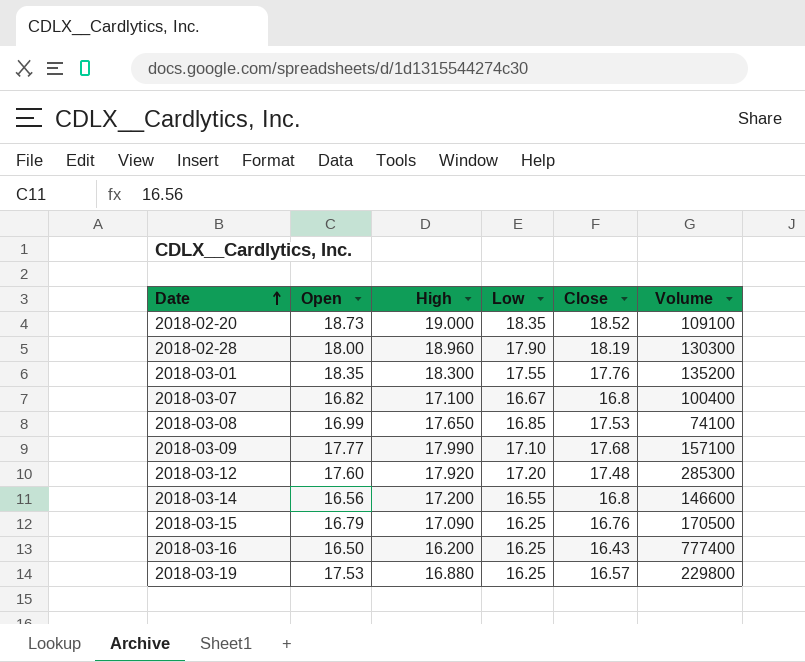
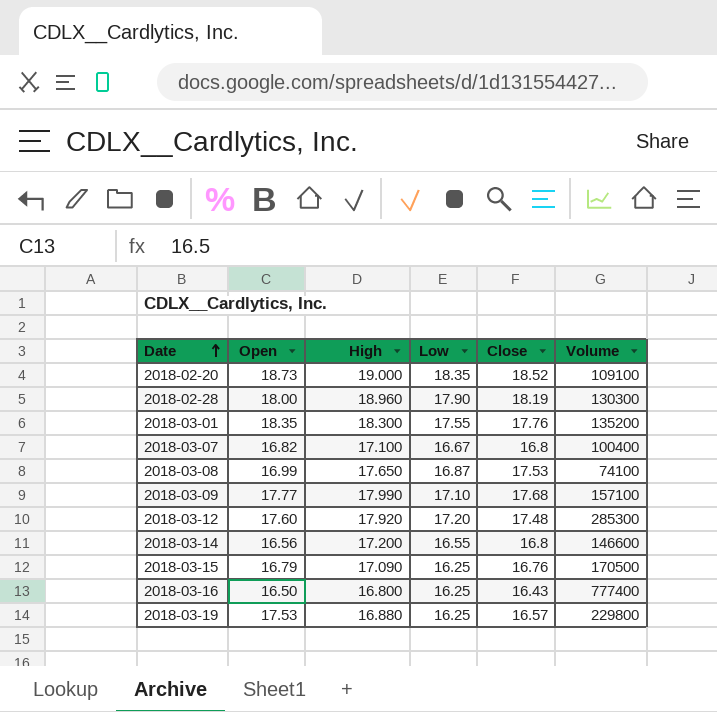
2018-03-08 | Low: 16.85 -> 16.87
2018-03-16 | High: 16.200 -> 16.800

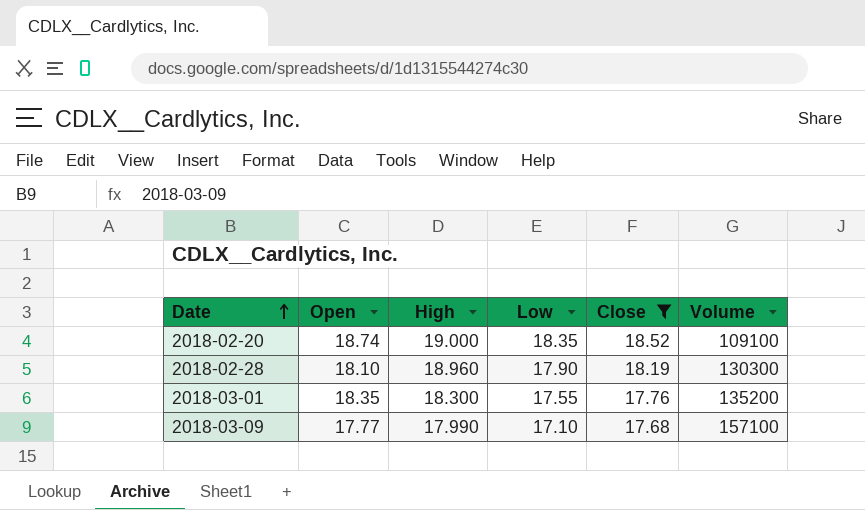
filter: none -> Close >= 17.68
2018-02-20 | Open: 18.73 -> 18.74
2018-02-28 | Open: 18.00 -> 18.10

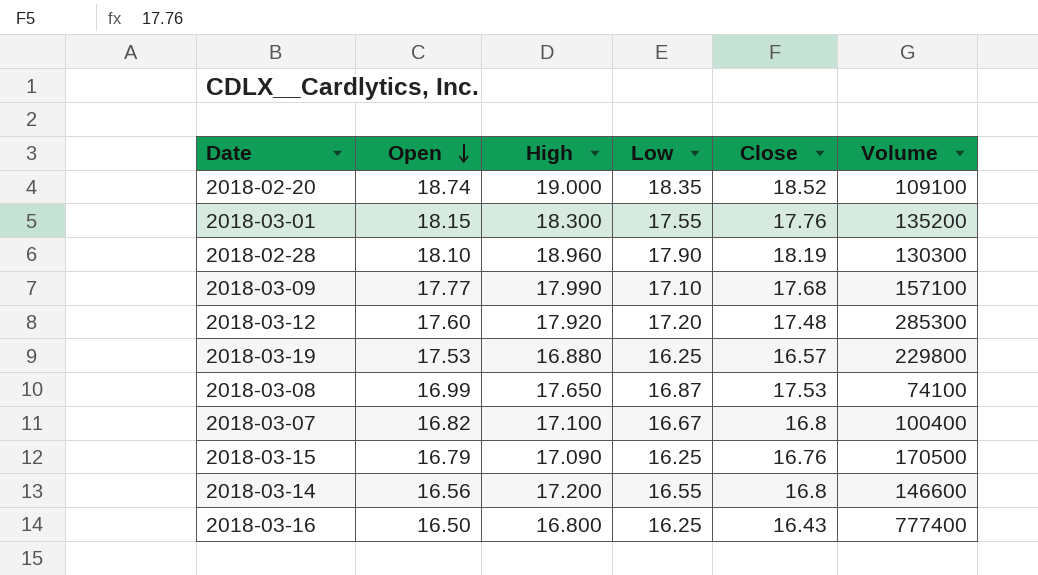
filter: Close >= 17.68 -> none
row order: Date ascending -> Open descending
2018-03-01 | Open: 18.35 -> 18.15

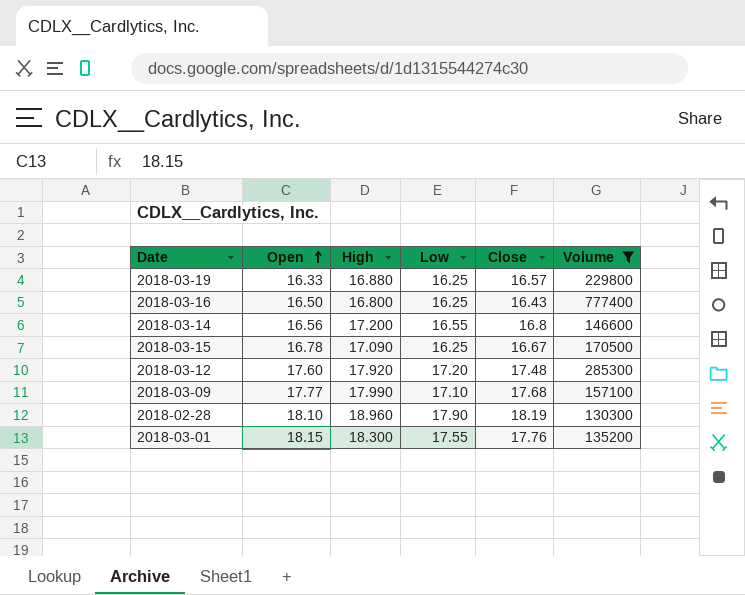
filter: none -> Volume >= 130300
row order: Open descending -> Open ascending
2018-03-19 | Open: 17.53 -> 16.33
2018-03-15 | Open: 16.79 -> 16.78
2018-03-15 | Close: 16.76 -> 16.67

